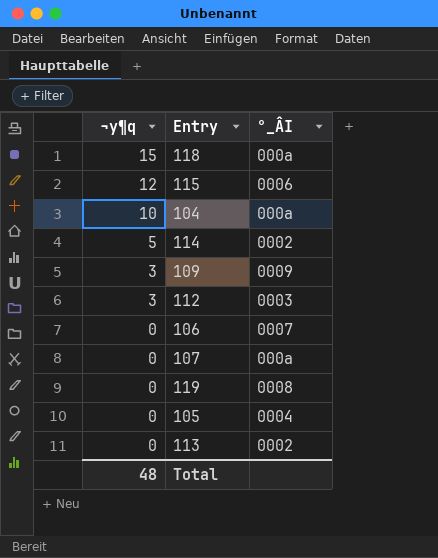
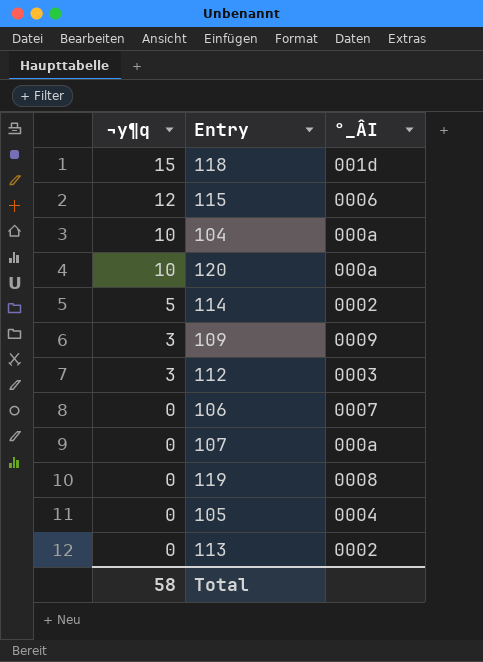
118 | °_ÂI: 000a -> 001d
row 120: none -> 10 | 000a
Total | ¬y¶q: 48 -> 58

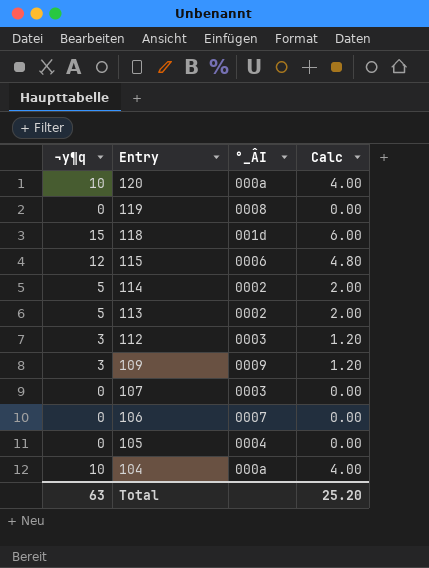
row order: ¬y¶q descending -> Entry descending
column Calc | formula: none -> [¬y¶q] * 0.4
113 | ¬y¶q: 0 -> 5
107 | °_ÂI: 000a -> 0003
Total | ¬y¶q: 58 -> 63

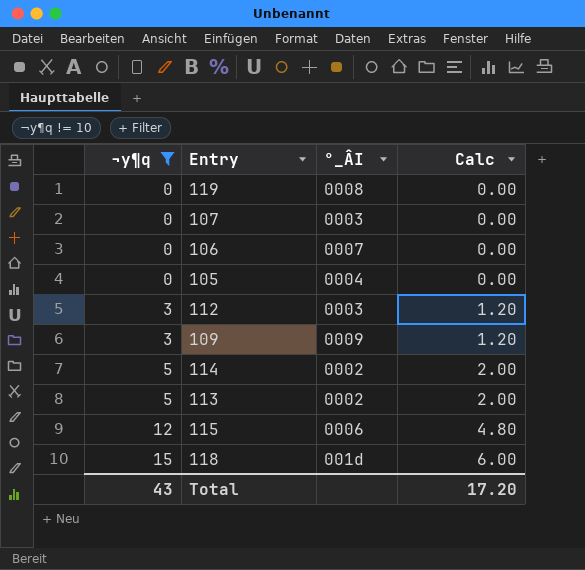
filter: none -> ¬y¶q != 10
row order: Entry descending -> ¬y¶q ascending
Total | ¬y¶q: 63 -> 43
Total | Calc: 25.20 -> 17.20

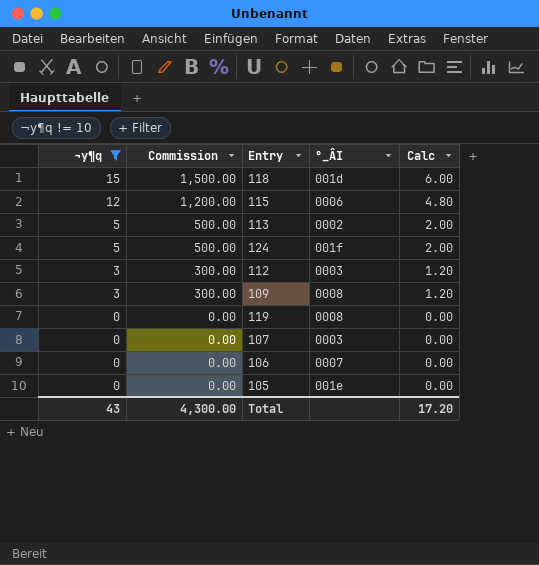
row order: ¬y¶q ascending -> ¬y¶q descending
column Commission | formula: none -> [¬y¶q] * 100
row 114: 5 | 0002 | 2.00 -> none
row 124: none -> 5 | 500.00 | 001f | 2.00
109 | °_ÂI: 0009 -> 0008
105 | °_ÂI: 0004 -> 001e

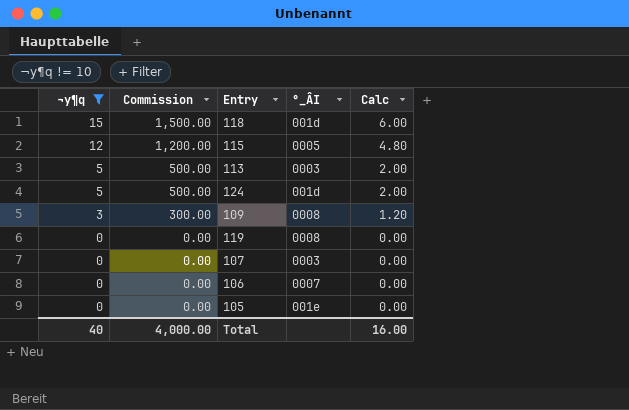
row 112: 3 | 300.00 | 0003 | 1.20 -> none
115 | °_ÂI: 0006 -> 0005
113 | °_ÂI: 0002 -> 0003
124 | °_ÂI: 001f -> 001d
Total | ¬y¶q: 43 -> 40
Total | Commission: 4,300.00 -> 4,000.00
Total | Calc: 17.20 -> 16.00

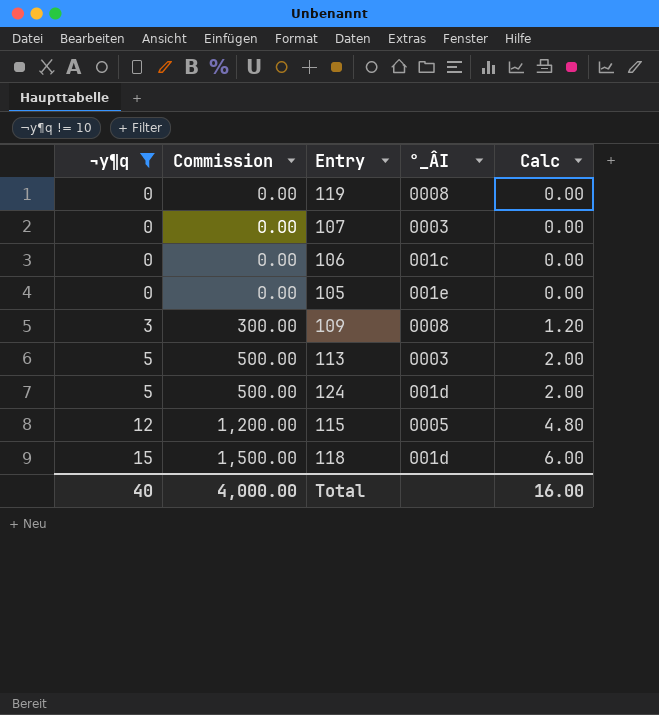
row order: ¬y¶q descending -> ¬y¶q ascending
106 | °_ÂI: 0007 -> 001c

